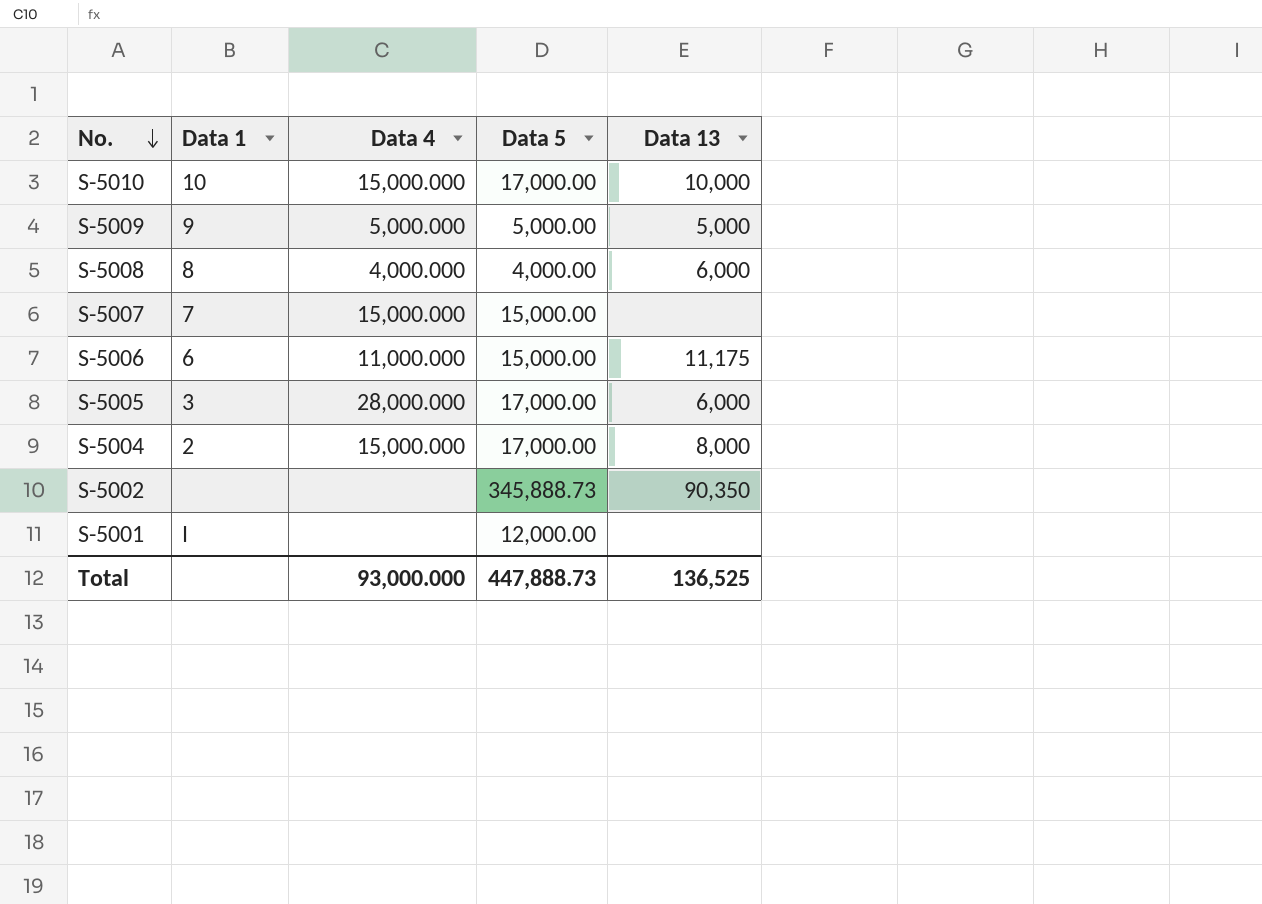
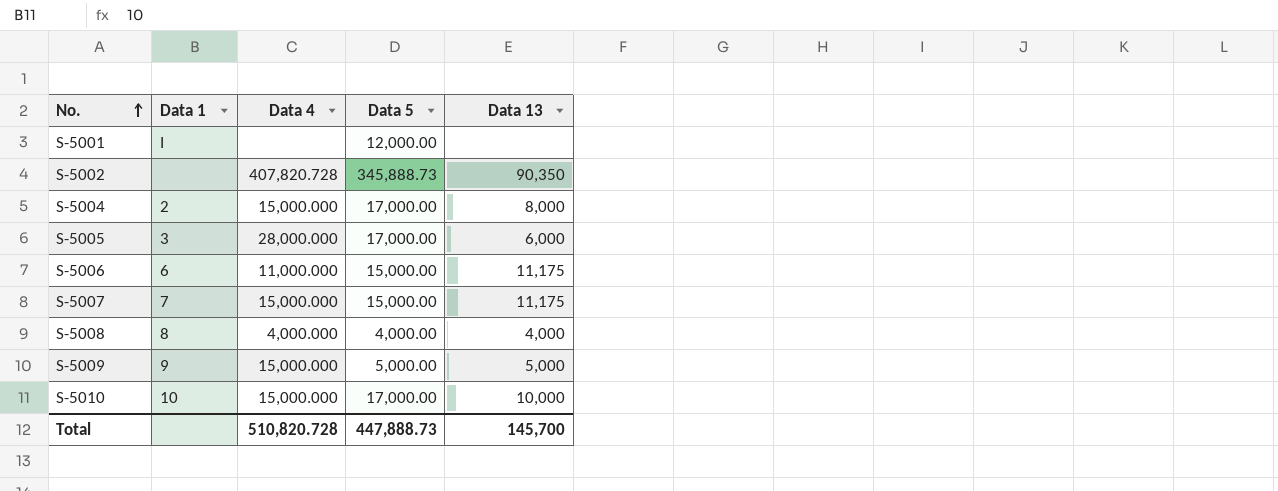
row order: No. descending -> No. ascending
S-5002 | Data 4: none -> 407,820.728
S-5007 | Data 13: none -> 11,175
S-5008 | Data 13: 6,000 -> 4,000
S-5009 | Data 4: 5,000.000 -> 15,000.000
Total | Data 4: 93,000.000 -> 510,820.728
Total | Data 13: 136,525 -> 145,700

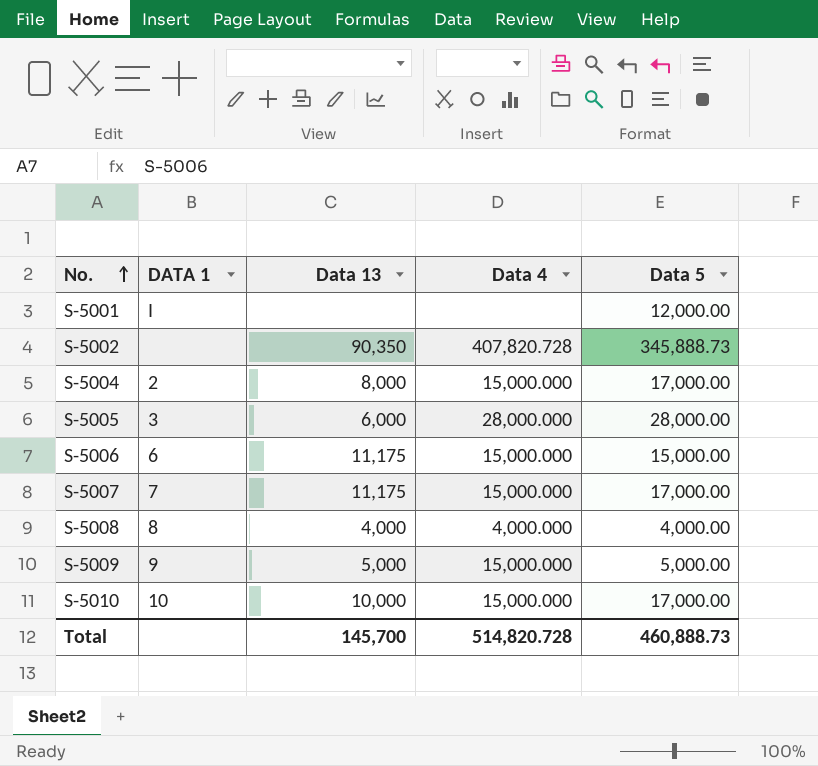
column name: Data 1 -> DATA 1
column Data 13 | position: 5 -> 3
S-5005 | Data 5: 17,000.00 -> 28,000.00
S-5006 | Data 4: 11,000.000 -> 15,000.000
S-5007 | Data 5: 15,000.00 -> 17,000.00
Total | Data 4: 510,820.728 -> 514,820.728
Total | Data 5: 447,888.73 -> 460,888.73

